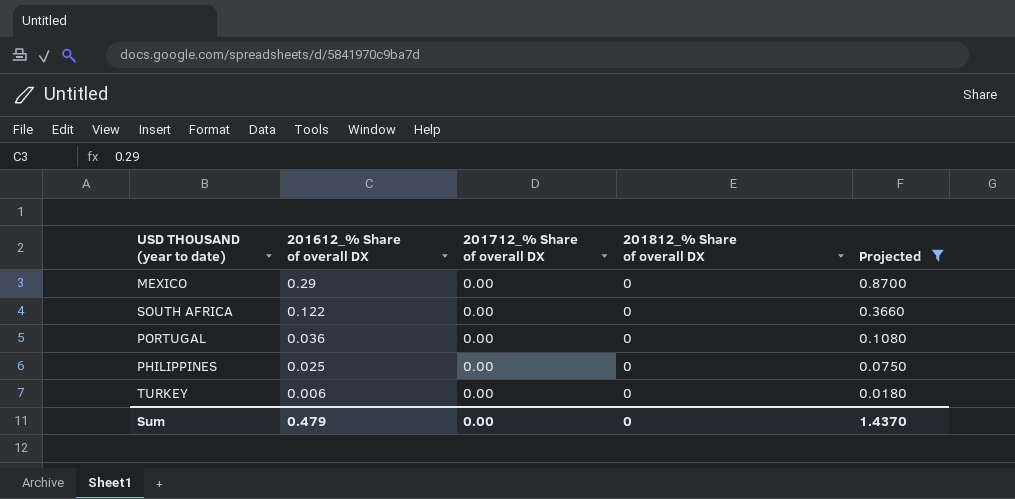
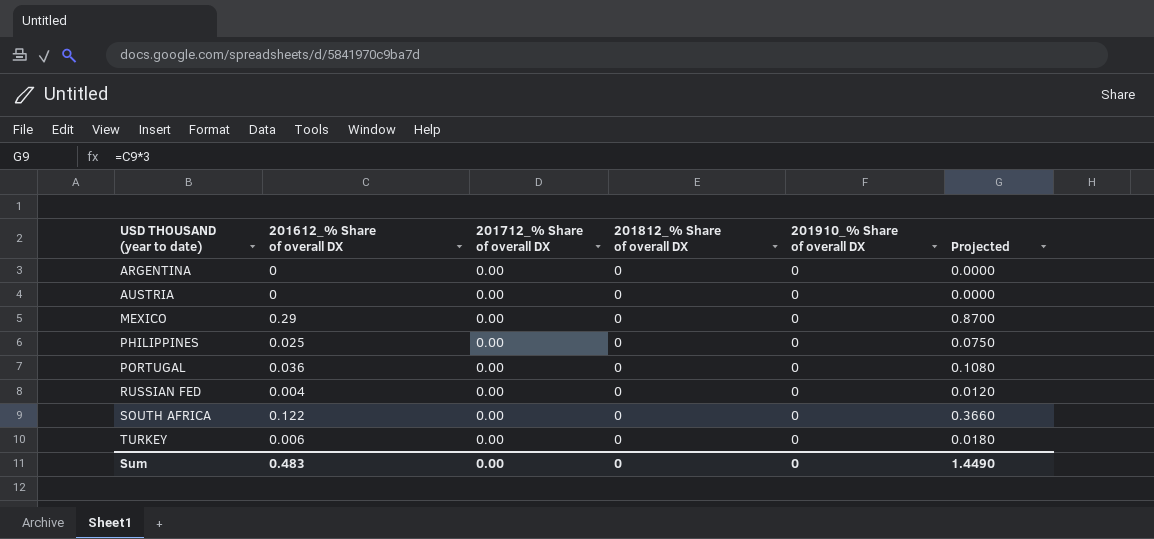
filter: Projected >= 0.0180 -> none
row order: 201612_% Share of overall DX descending -> USD THOUSAND (year to date) ascending
column 201910_% Share of overall DX | position: none -> 5
Sum | 201612_% Share of overall DX: 0.479 -> 0.483
Sum | Projected: 1.4370 -> 1.4490

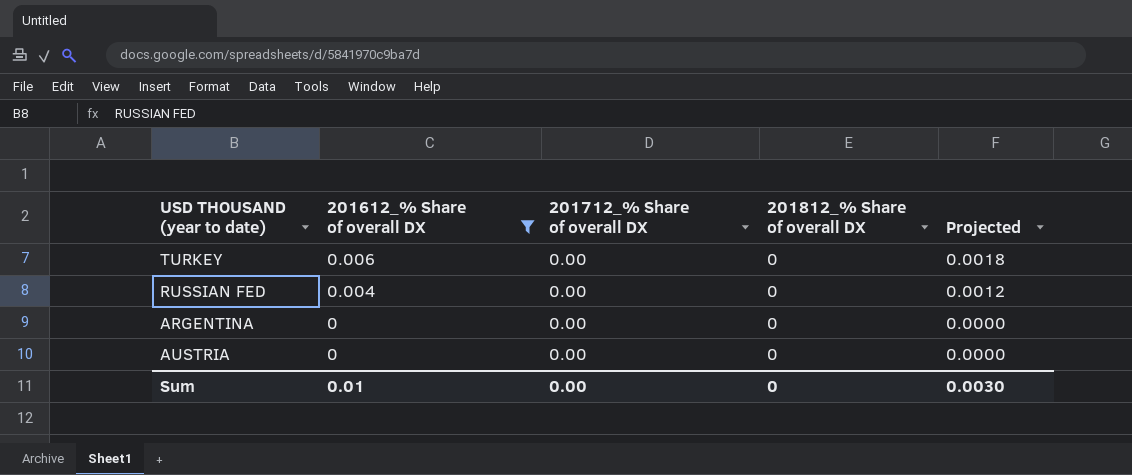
filter: none -> 201612_% Share of overall DX <= 0.006
row order: USD THOUSAND (year to date) ascending -> 201612_% Share of overall DX descending
column 201910_% Share of overall DX | position: 5 -> none
column Projected | formula: [201612_% Share of overall DX] * 3 -> [201612_% Share of overall DX] * 0.3
Sum | 201612_% Share of overall DX: 0.483 -> 0.01
Sum | Projected: 1.4490 -> 0.0030

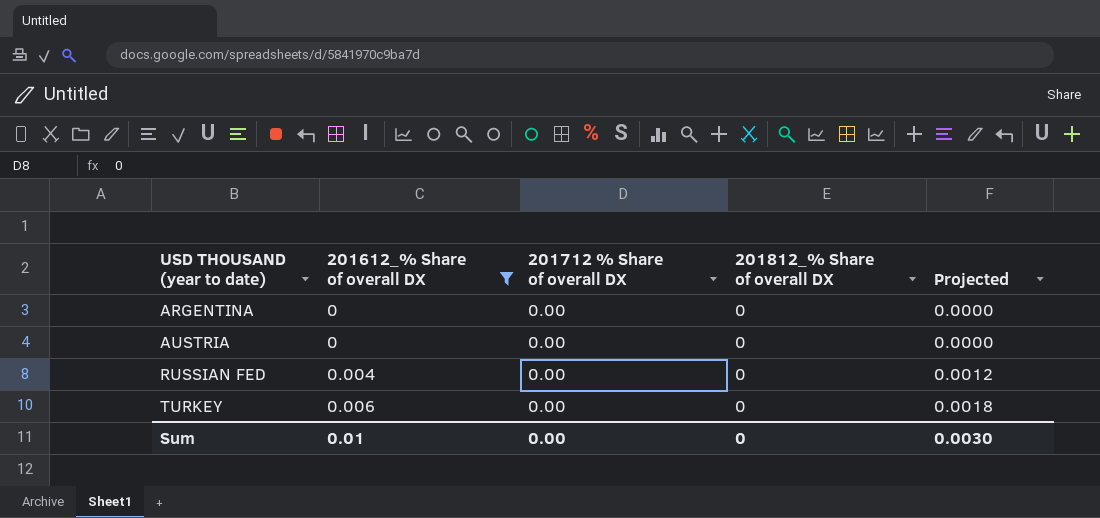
row order: 201612_% Share of overall DX descending -> USD THOUSAND (year to date) ascending
column name: 201712_% Share of overall DX -> 201712 % Share of overall DX

